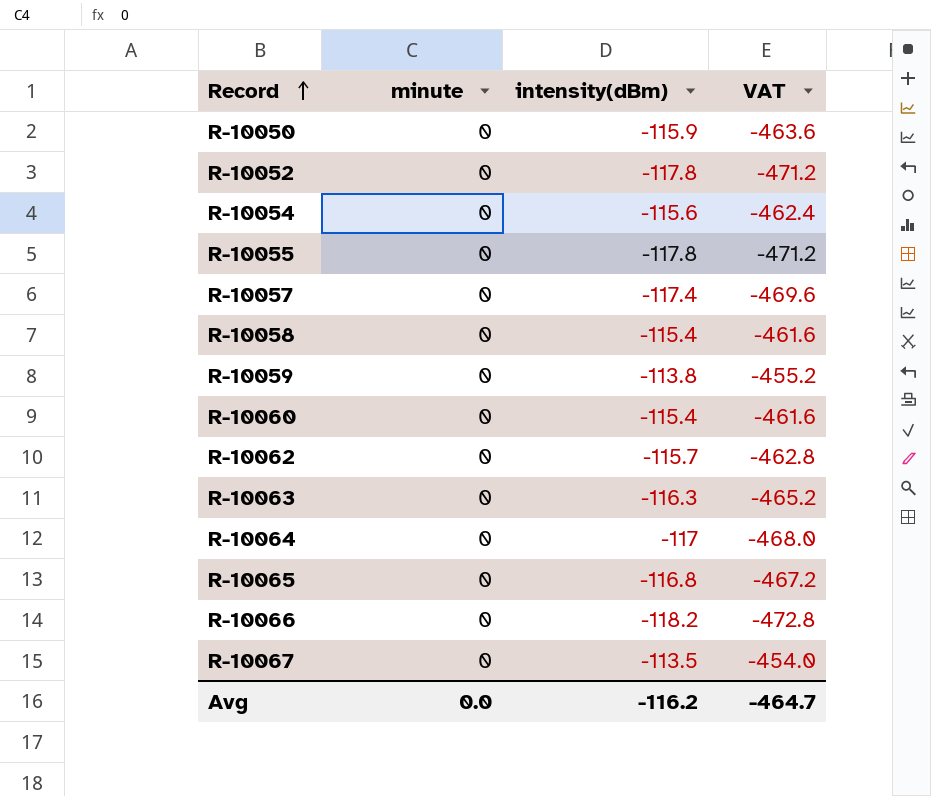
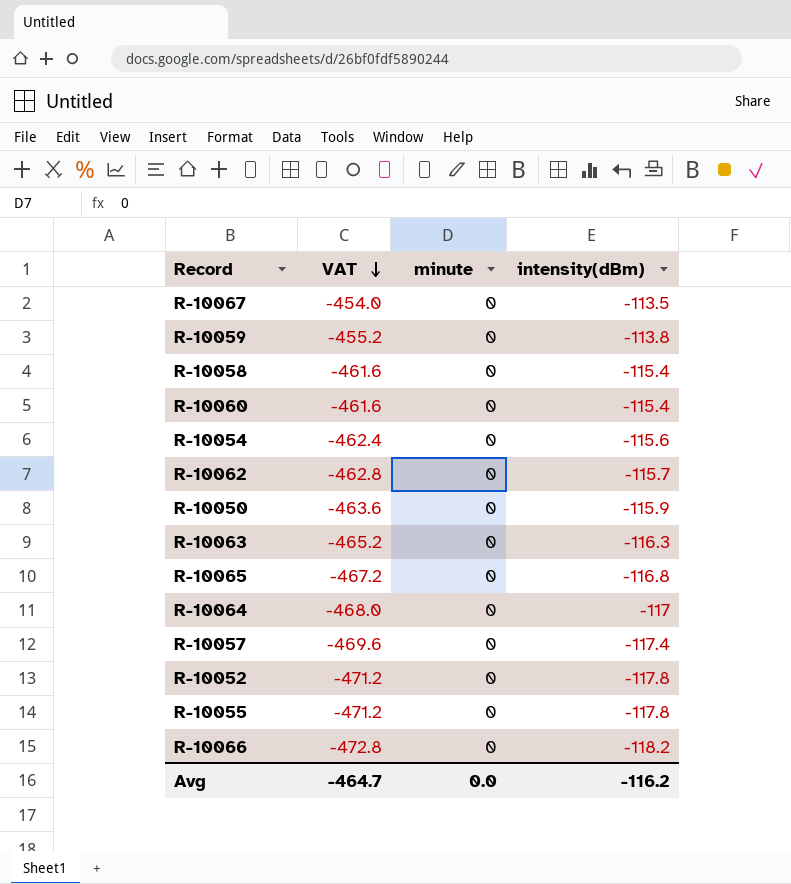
row order: Record ascending -> VAT descending
column VAT | position: 4 -> 2

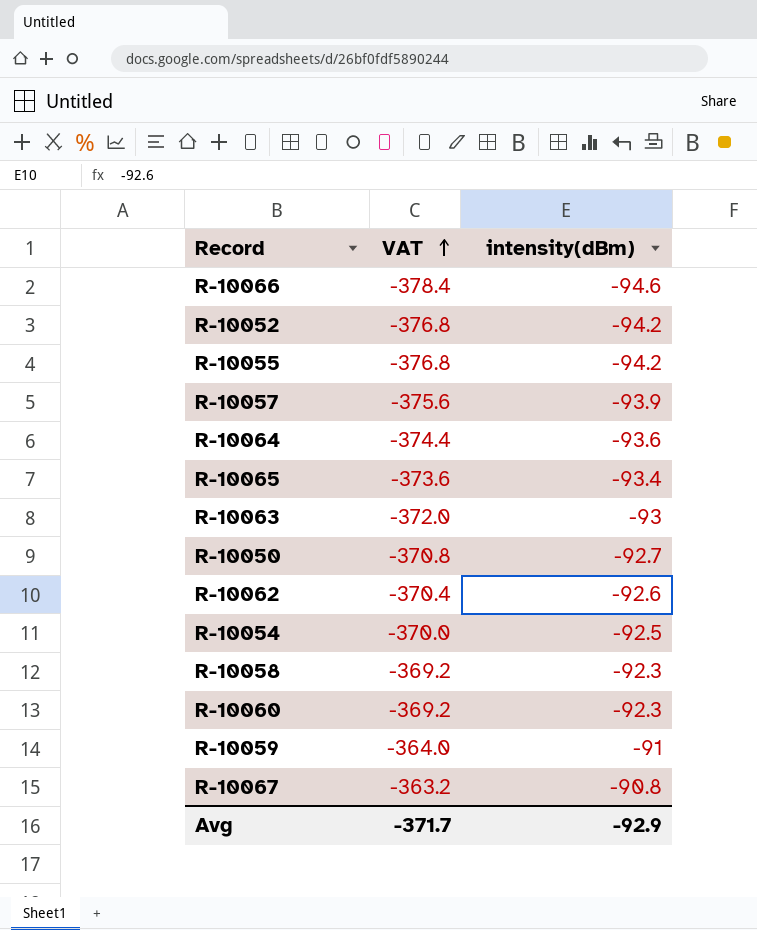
row order: VAT descending -> VAT ascending
column minute | position: 3 -> none
R-10066 | VAT: -472.8 -> -378.4
R-10066 | intensity(dBm): -118.2 -> -94.6
R-10052 | VAT: -471.2 -> -376.8
R-10052 | intensity(dBm): -117.8 -> -94.2
R-10055 | VAT: -471.2 -> -376.8
R-10055 | intensity(dBm): -117.8 -> -94.2
R-10057 | VAT: -469.6 -> -375.6
R-10057 | intensity(dBm): -117.4 -> -93.9
R-10064 | VAT: -468.0 -> -374.4
R-10064 | intensity(dBm): -117 -> -93.6
R-10065 | VAT: -467.2 -> -373.6
R-10065 | intensity(dBm): -116.8 -> -93.4
R-10063 | VAT: -465.2 -> -372.0
R-10063 | intensity(dBm): -116.3 -> -93
R-10050 | VAT: -463.6 -> -370.8
R-10050 | intensity(dBm): -115.9 -> -92.7
R-10062 | VAT: -462.8 -> -370.4
R-10062 | intensity(dBm): -115.7 -> -92.6
R-10054 | VAT: -462.4 -> -370.0
R-10054 | intensity(dBm): -115.6 -> -92.5
R-10058 | VAT: -461.6 -> -369.2
R-10058 | intensity(dBm): -115.4 -> -92.3
R-10060 | VAT: -461.6 -> -369.2
R-10060 | intensity(dBm): -115.4 -> -92.3
R-10059 | VAT: -455.2 -> -364.0
R-10059 | intensity(dBm): -113.8 -> -91
R-10067 | VAT: -454.0 -> -363.2
R-10067 | intensity(dBm): -113.5 -> -90.8
Avg | VAT: -464.7 -> -371.7
Avg | intensity(dBm): -116.2 -> -92.9

